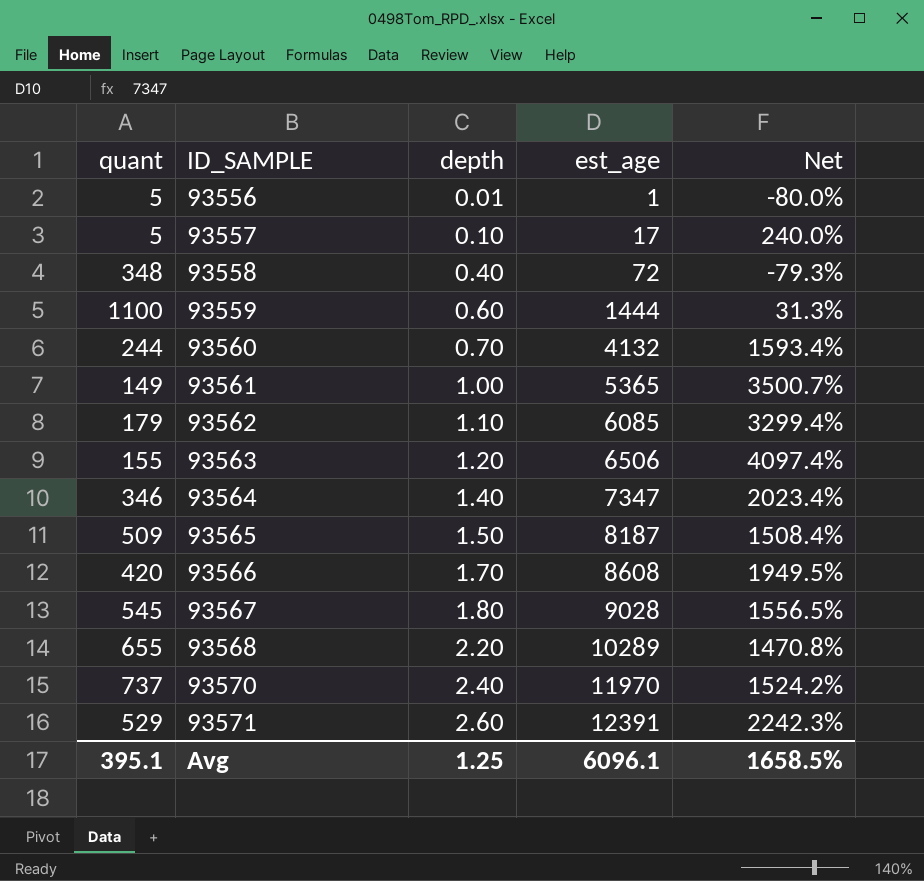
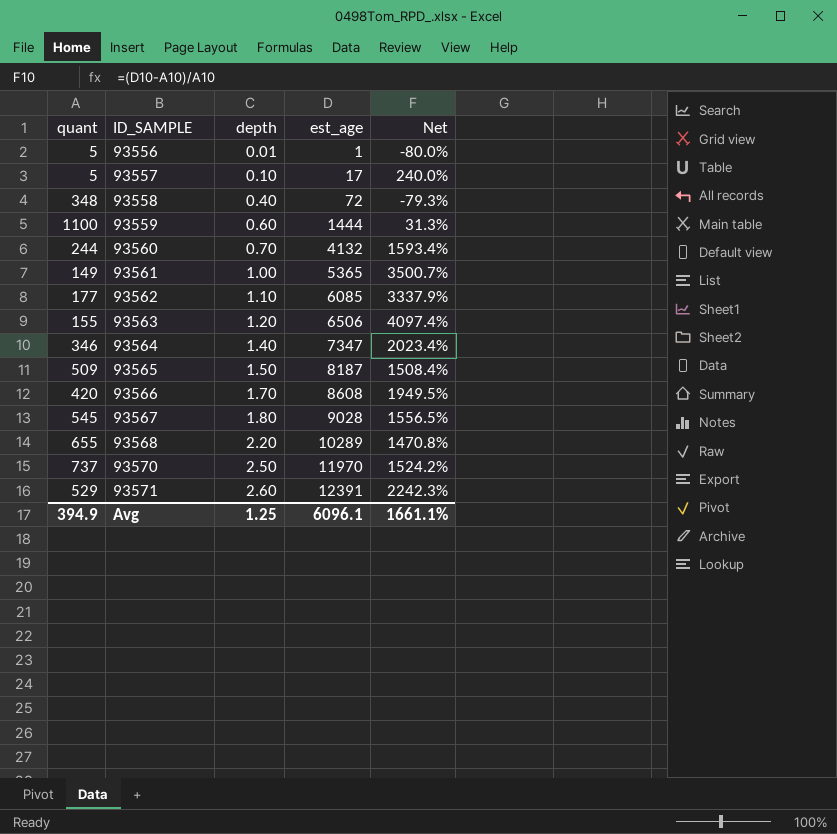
93562 | quant: 179 -> 177
93562 | Net: 3299.4% -> 3337.9%
93570 | depth: 2.40 -> 2.50
Avg | quant: 395.1 -> 394.9
Avg | Net: 1658.5% -> 1661.1%

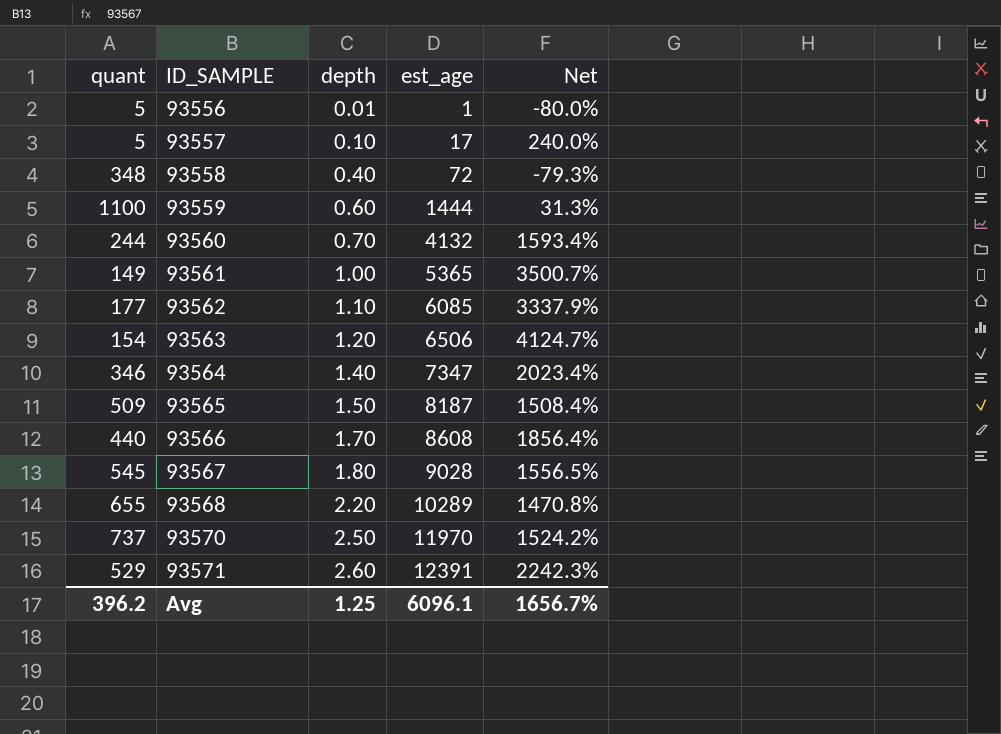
93563 | quant: 155 -> 154
93563 | Net: 4097.4% -> 4124.7%
93566 | quant: 420 -> 440
93566 | Net: 1949.5% -> 1856.4%
Avg | quant: 394.9 -> 396.2
Avg | Net: 1661.1% -> 1656.7%

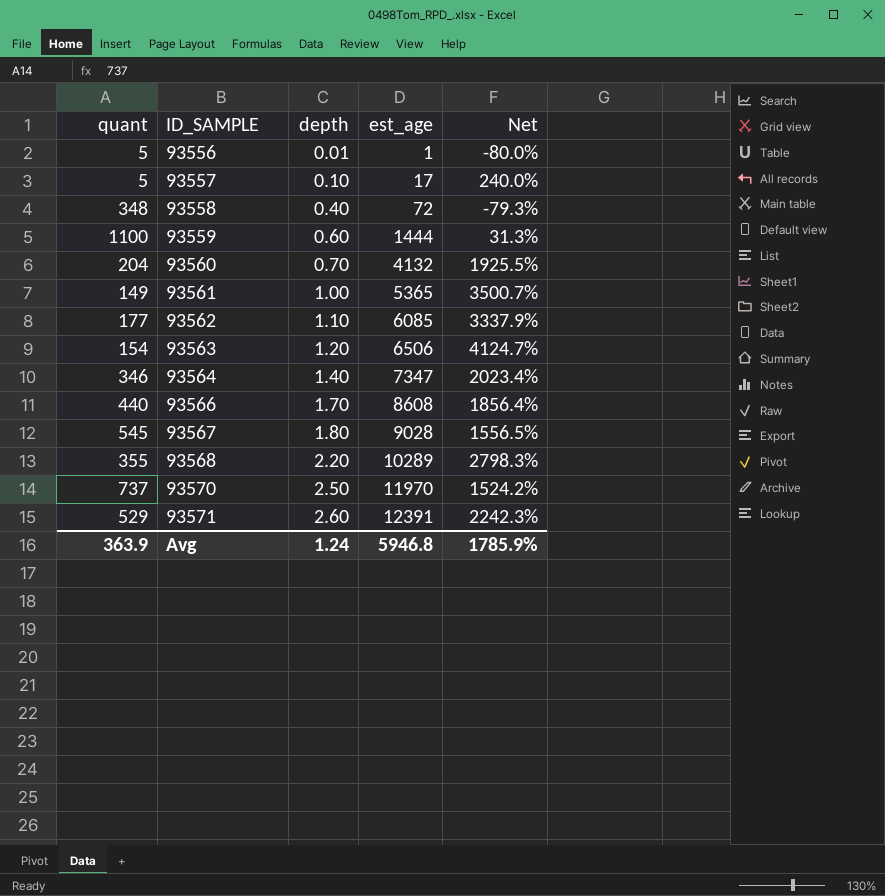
row 93565: 509 | 1.50 | 8187 | 1508.4% -> none
93560 | quant: 244 -> 204
93560 | Net: 1593.4% -> 1925.5%
93568 | quant: 655 -> 355
93568 | Net: 1470.8% -> 2798.3%
Avg | quant: 396.2 -> 363.9
Avg | depth: 1.25 -> 1.24
Avg | est_age: 6096.1 -> 5946.8
Avg | Net: 1656.7% -> 1785.9%

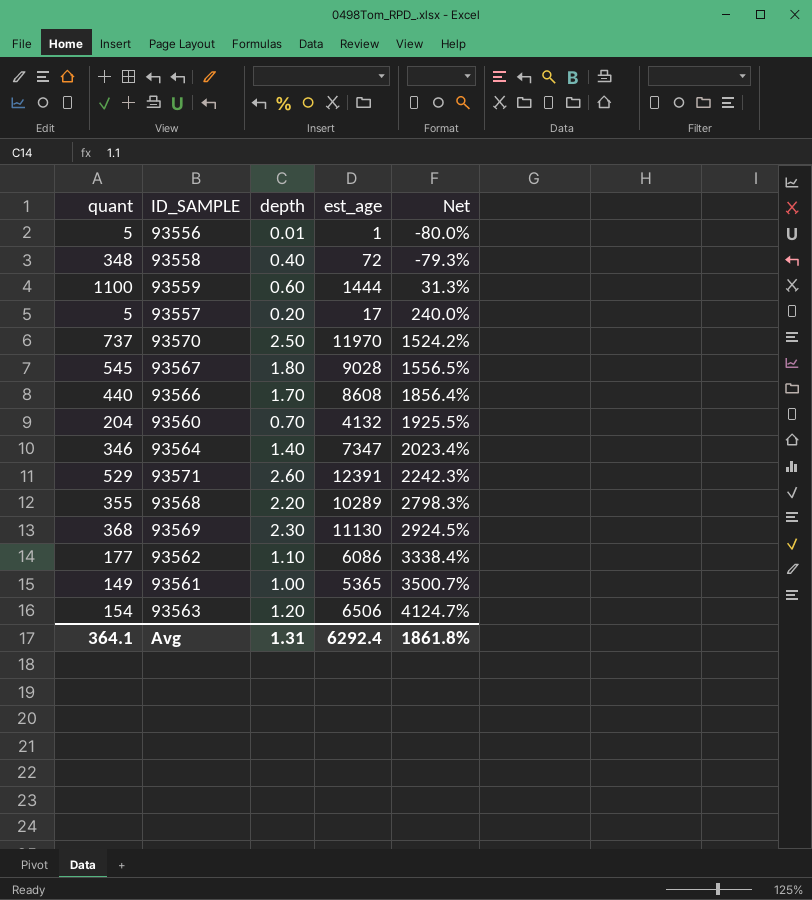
row order: ID_SAMPLE ascending -> Net ascending
93557 | depth: 0.10 -> 0.20
row 93569: none -> 368 | 2.30 | 11130 | 2924.5%
93562 | est_age: 6085 -> 6086
93562 | Net: 3337.9% -> 3338.4%
Avg | quant: 363.9 -> 364.1
Avg | depth: 1.24 -> 1.31
Avg | est_age: 5946.8 -> 6292.4
Avg | Net: 1785.9% -> 1861.8%

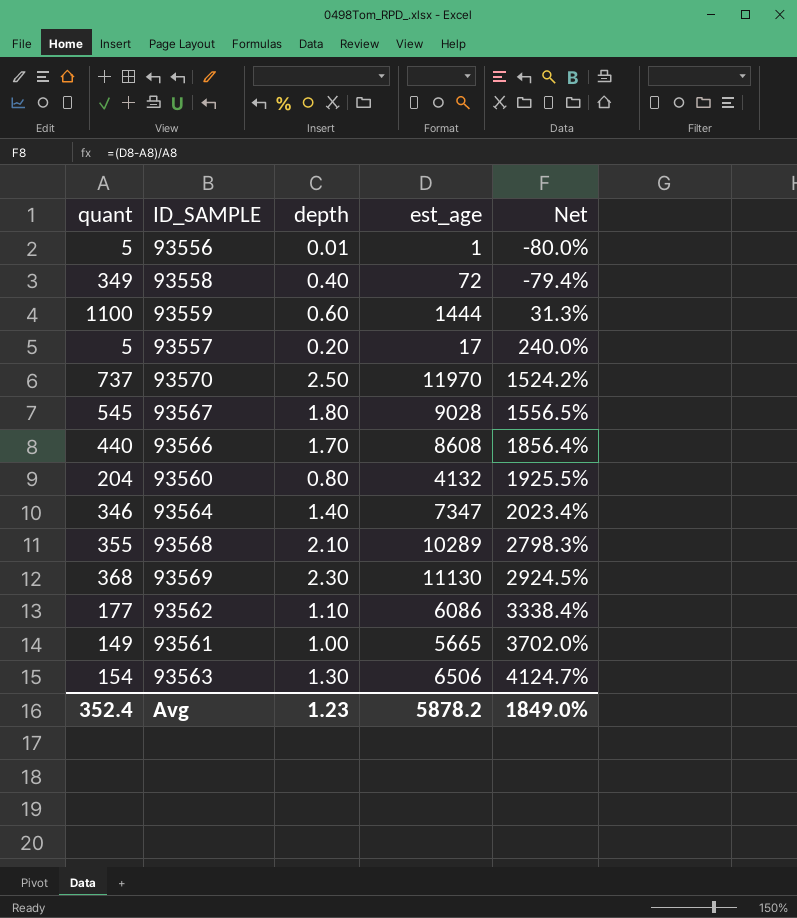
row 93571: 529 | 2.60 | 12391 | 2242.3% -> none
93558 | quant: 348 -> 349
93558 | Net: -79.3% -> -79.4%
93560 | depth: 0.70 -> 0.80
93568 | depth: 2.20 -> 2.10
93561 | est_age: 5365 -> 5665
93561 | Net: 3500.7% -> 3702.0%
93563 | depth: 1.20 -> 1.30
Avg | quant: 364.1 -> 352.4
Avg | depth: 1.31 -> 1.23
Avg | est_age: 6292.4 -> 5878.2
Avg | Net: 1861.8% -> 1849.0%

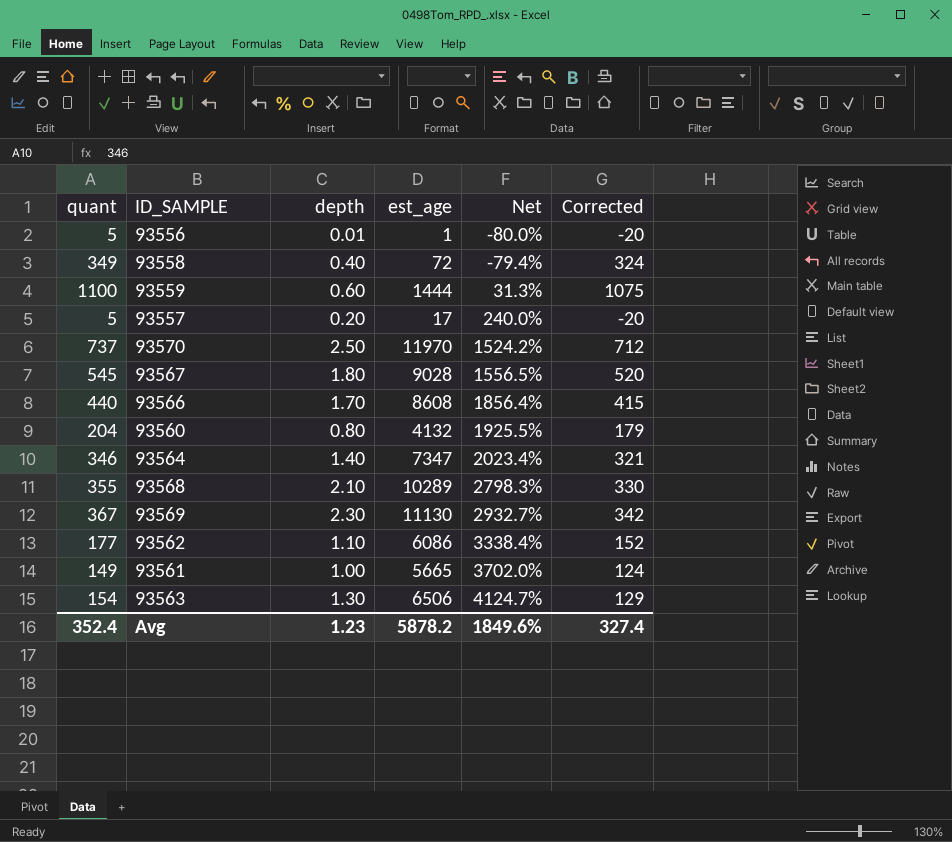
column Corrected | formula: none -> [quant] - 25
93569 | quant: 368 -> 367
93569 | Net: 2924.5% -> 2932.7%
Avg | Net: 1849.0% -> 1849.6%

